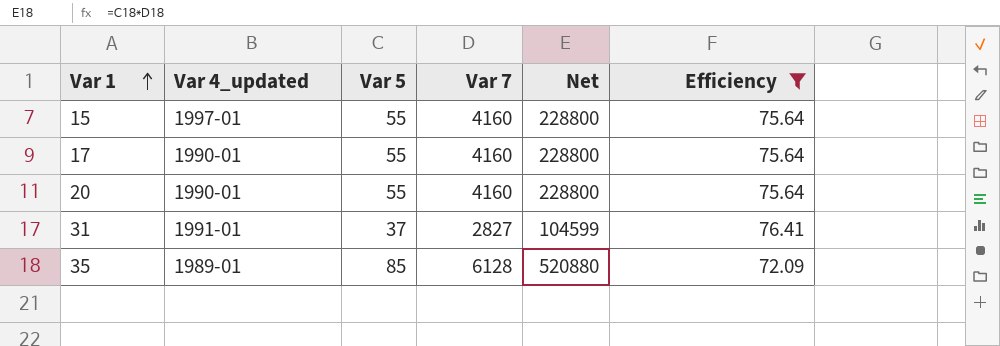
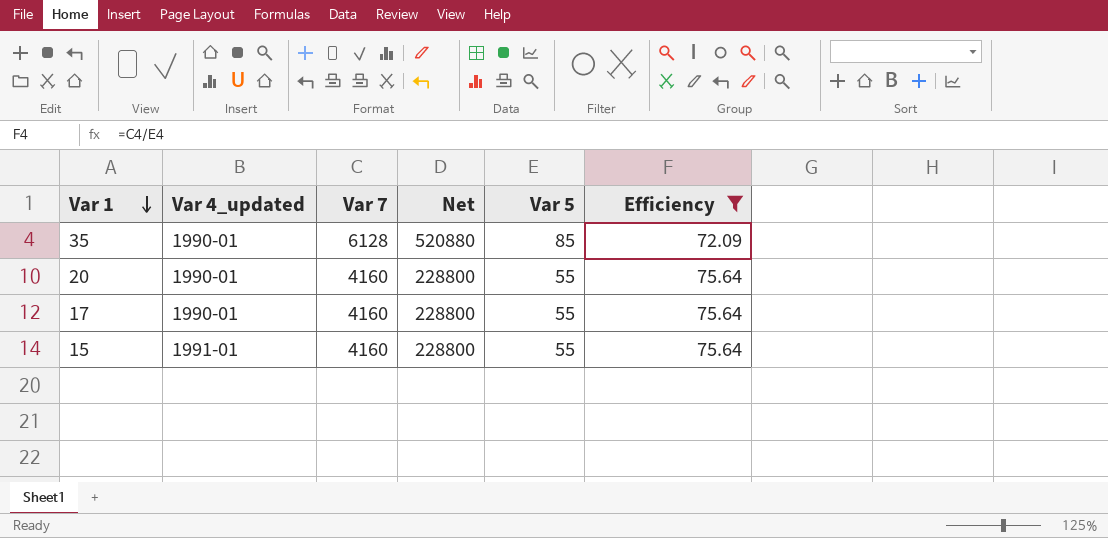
row order: Var 1 ascending -> Var 1 descending
column Var 5 | position: 3 -> 5
row 31: 1991-01 | 37 | 2827 | 104599 | 76.41 -> none
35 | Var 4_updated: 1989-01 -> 1990-01
15 | Var 4_updated: 1997-01 -> 1991-01

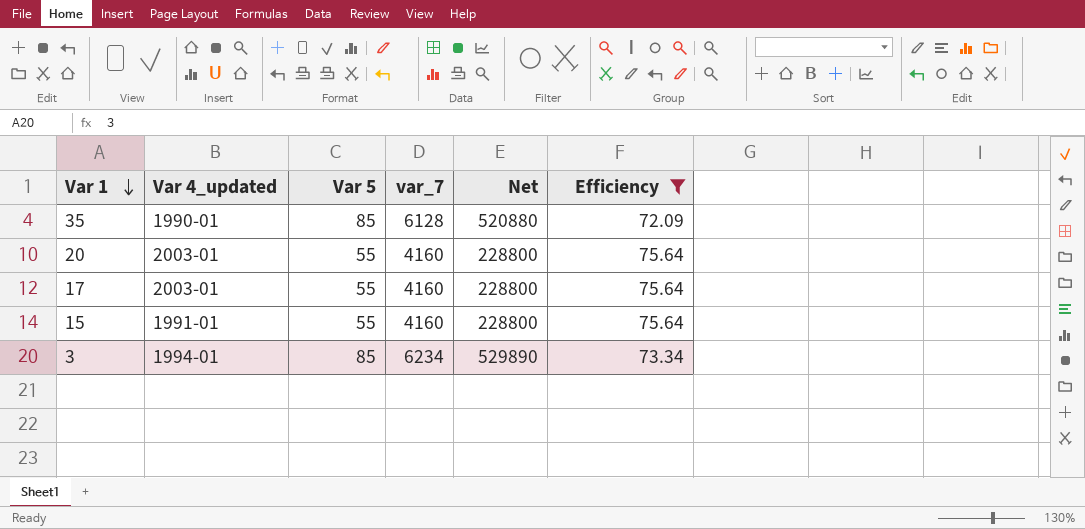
column Var 5 | position: 5 -> 3
column name: Var 7 -> var_7
20 | Var 4_updated: 1990-01 -> 2003-01
17 | Var 4_updated: 1990-01 -> 2003-01
row 3: none -> 1994-01 | 85 | 6234 | 529890 | 73.34

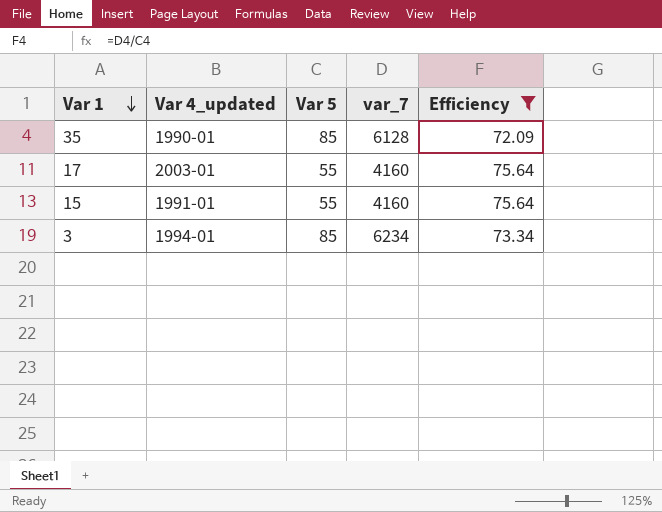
column Net | formula: [Var 5] * [var_7] -> none
row 20: 2003-01 | 55 | 4160 | 228800 | 75.64 -> none

